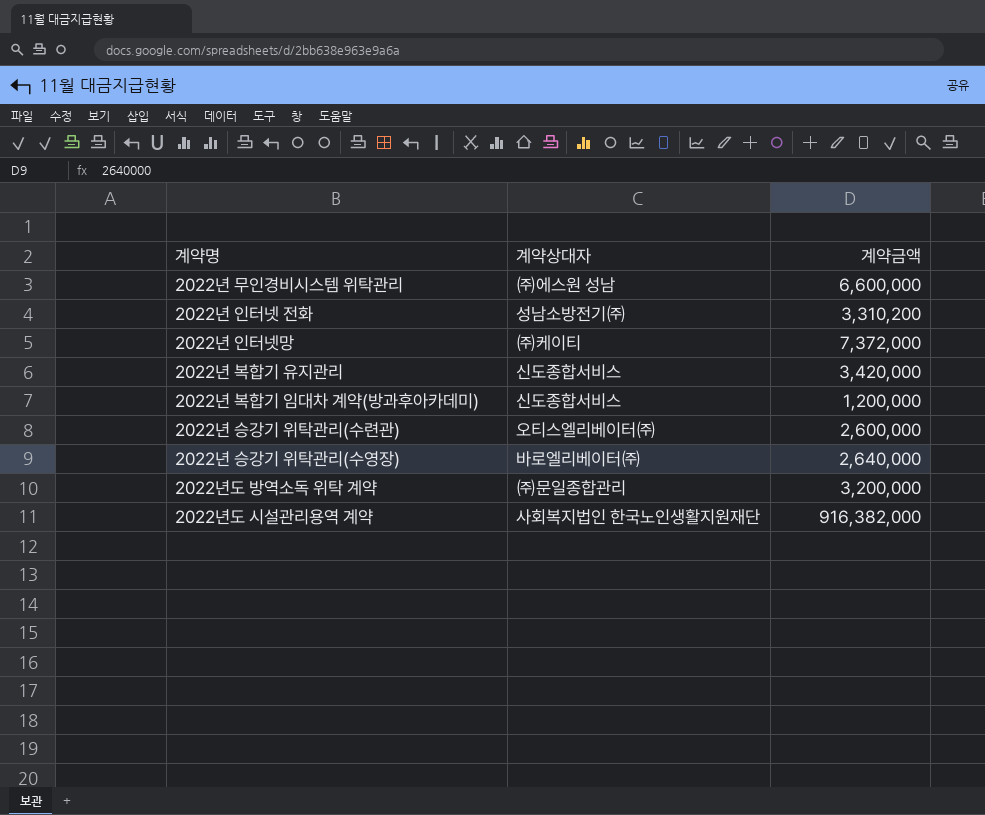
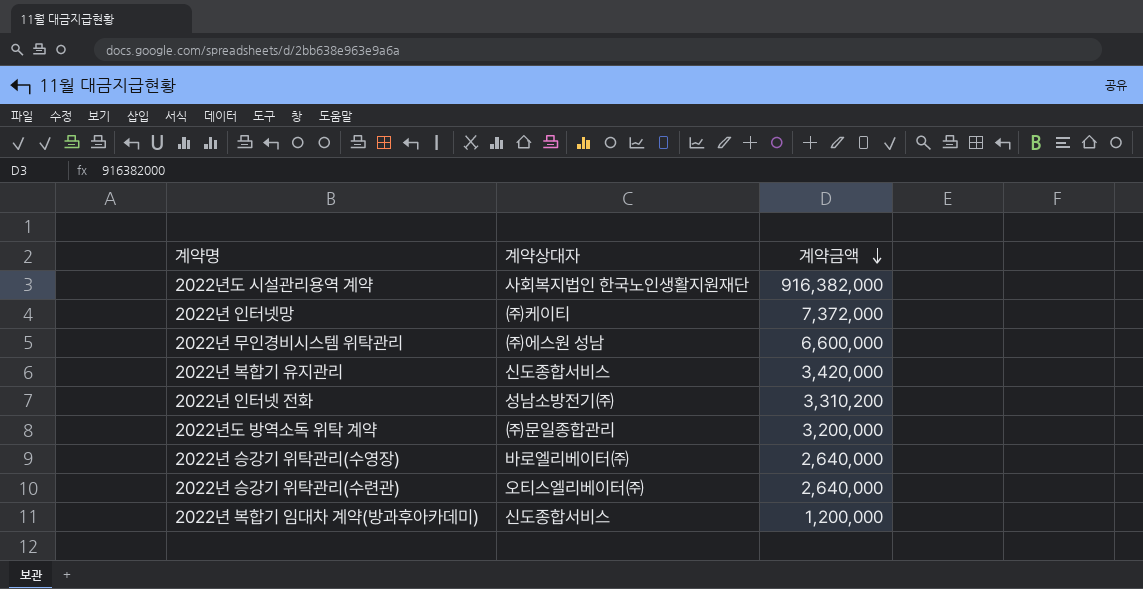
row order: none -> 계약금액 descending
2022년 승강기 위탁관리(수련관) | 계약금액: 2,600,000 -> 2,640,000

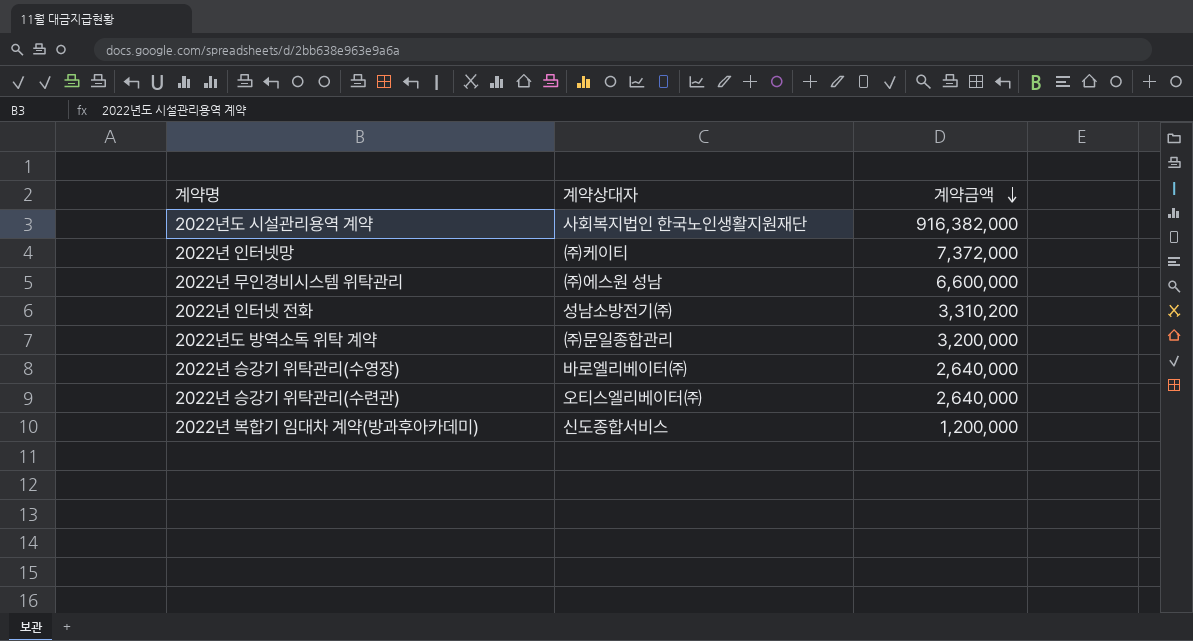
row 2022년 복합기 유지관리: 신도종합서비스 | 3,420,000 -> none

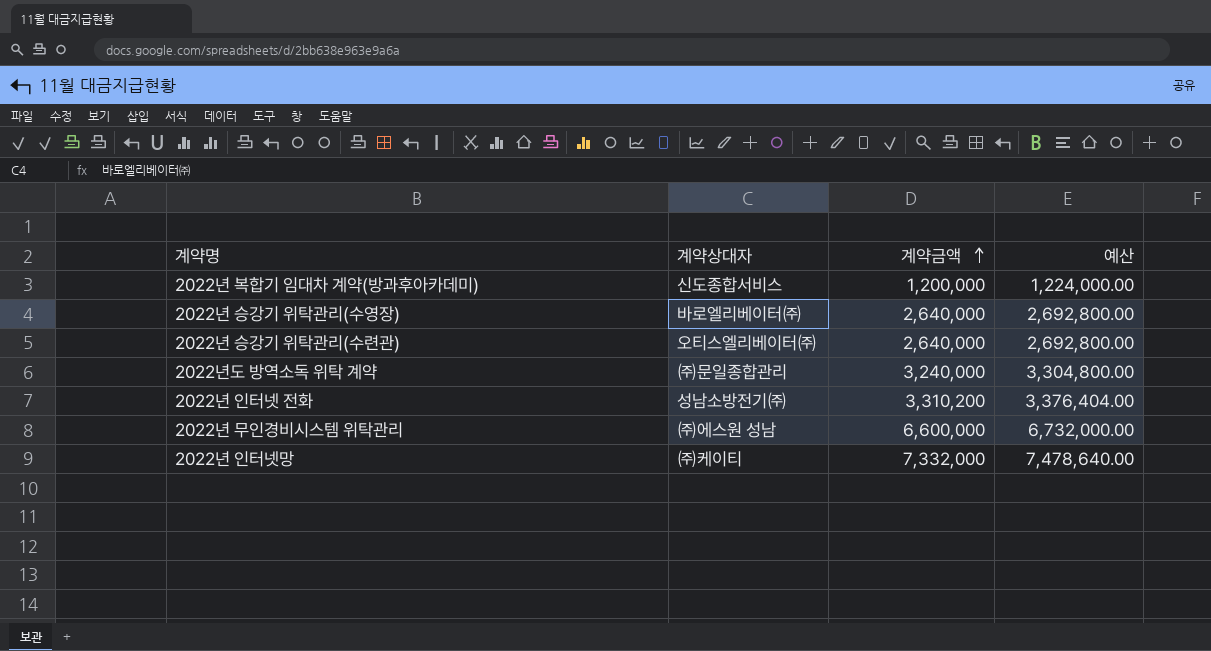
row order: 계약금액 descending -> 계약금액 ascending
column 예산 | formula: none -> [계약금액] * 1.02
row 2022년도 시설관리용역 계약: 사회복지법인 한국노인생활지원재단 | 916,382,000 -> none
2022년도 방역소독 위탁 계약 | 계약금액: 3,200,000 -> 3,240,000
2022년 인터넷망 | 계약금액: 7,372,000 -> 7,332,000

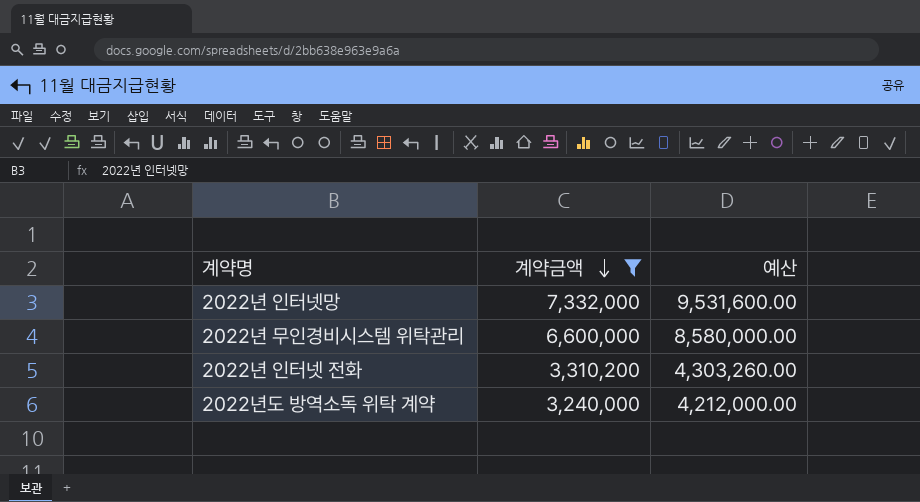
filter: none -> 계약금액 >= 3,240,000
row order: 계약금액 ascending -> 계약금액 descending
column 계약상대자 | position: 2 -> none
column 예산 | formula: [계약금액] * 1.02 -> [계약금액] * 1.3

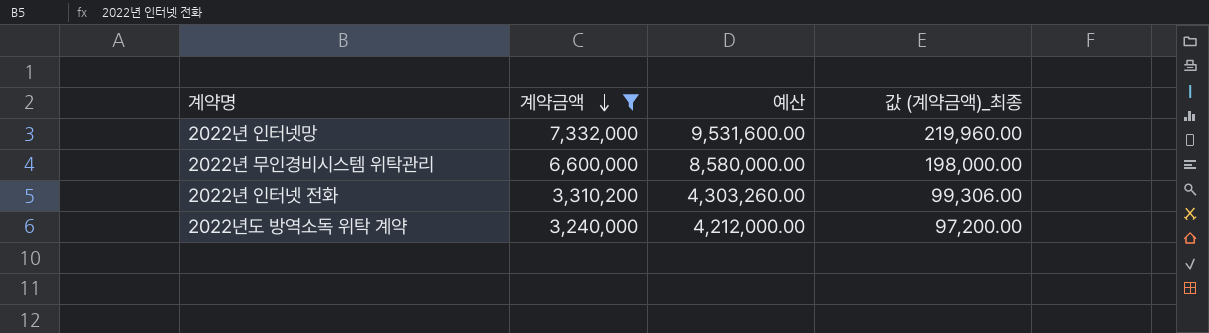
column 값 (계약금액)_최종 | formula: none -> [계약금액] * 0.03

